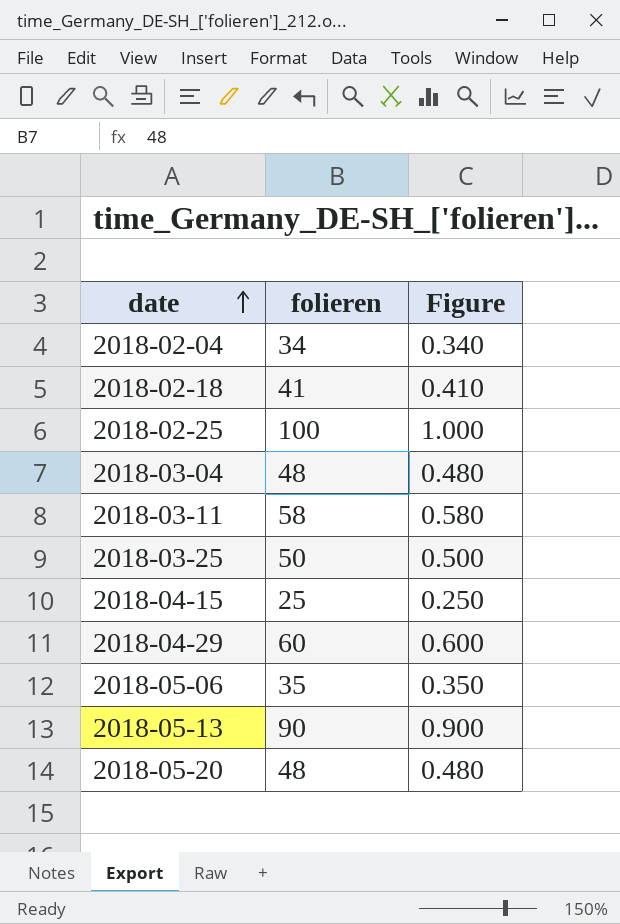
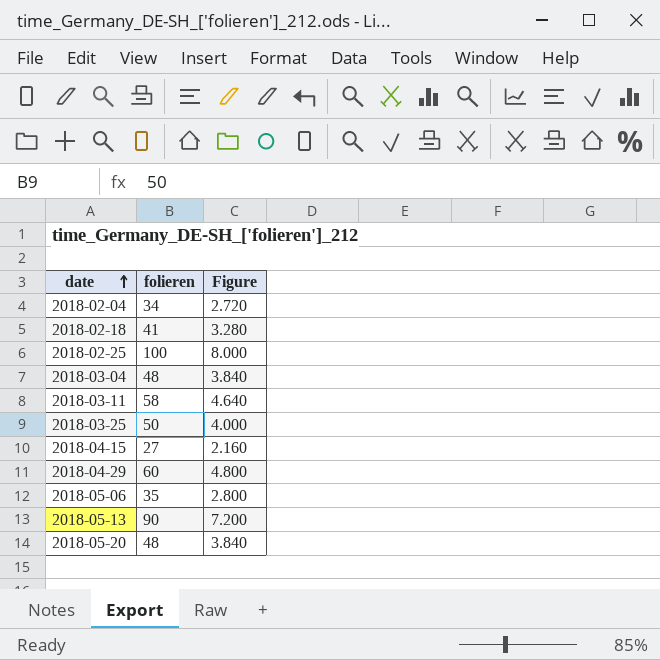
column Figure | formula: [folieren] * 0.01 -> [folieren] * 0.08
2018-04-15 | folieren: 25 -> 27

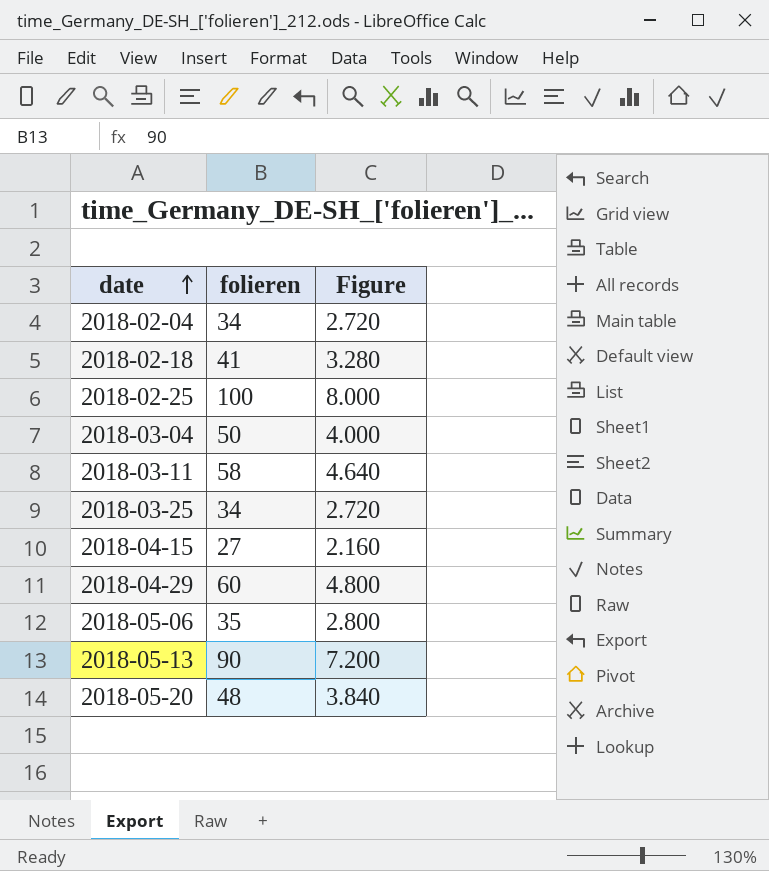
2018-03-04 | folieren: 48 -> 50
2018-03-04 | Figure: 3.840 -> 4.000
2018-03-25 | folieren: 50 -> 34
2018-03-25 | Figure: 4.000 -> 2.720

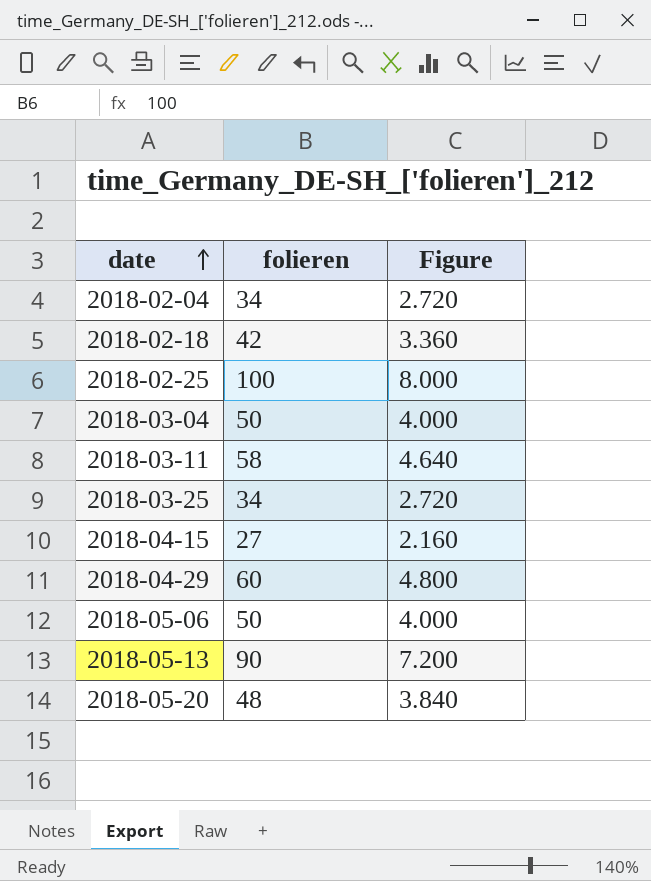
2018-02-18 | folieren: 41 -> 42
2018-02-18 | Figure: 3.280 -> 3.360
2018-05-06 | folieren: 35 -> 50
2018-05-06 | Figure: 2.800 -> 4.000

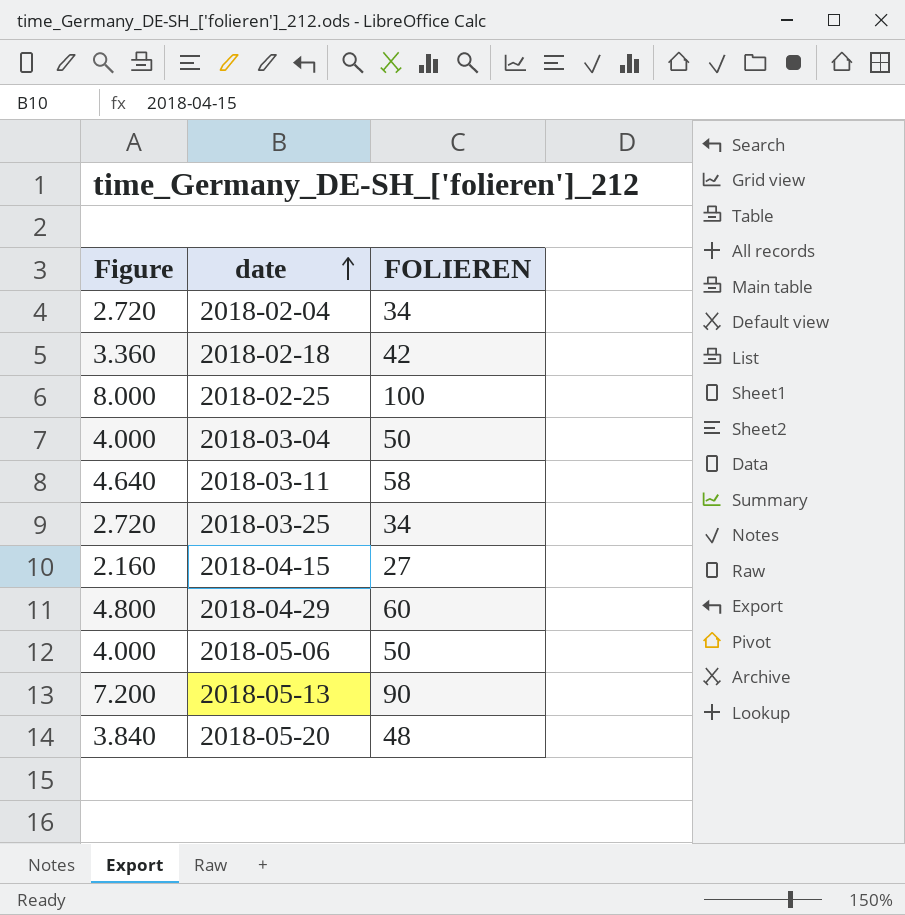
column Figure | position: 3 -> 1
column name: folieren -> FOLIEREN

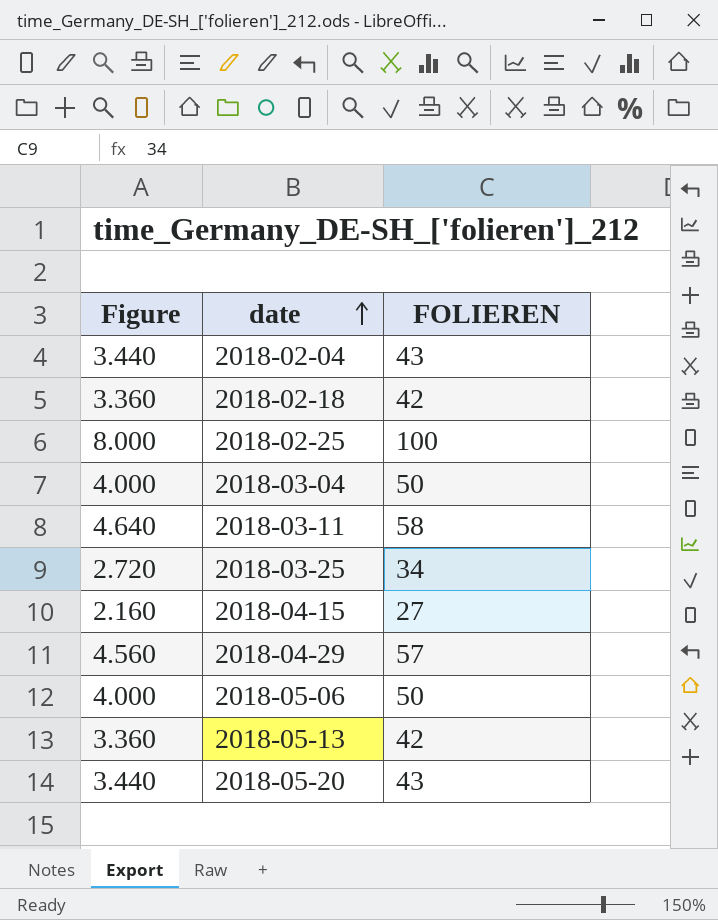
2018-02-04 | Figure: 2.720 -> 3.440
2018-02-04 | FOLIEREN: 34 -> 43
2018-04-29 | Figure: 4.800 -> 4.560
2018-04-29 | FOLIEREN: 60 -> 57
2018-05-13 | Figure: 7.200 -> 3.360
2018-05-13 | FOLIEREN: 90 -> 42
2018-05-20 | Figure: 3.840 -> 3.440
2018-05-20 | FOLIEREN: 48 -> 43

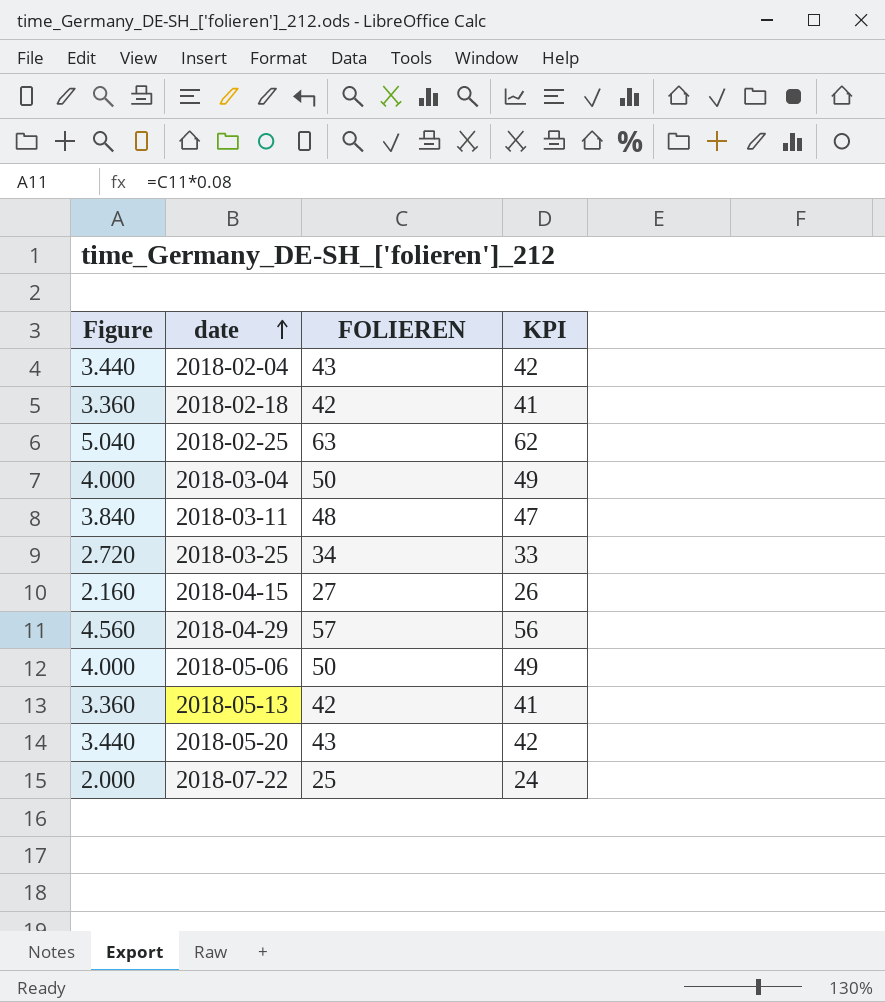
column KPI | formula: none -> [FOLIEREN] - 1
2018-02-25 | Figure: 8.000 -> 5.040
2018-02-25 | FOLIEREN: 100 -> 63
2018-03-11 | Figure: 4.640 -> 3.840
2018-03-11 | FOLIEREN: 58 -> 48
row 2018-07-22: none -> 2.000 | 25 | 24

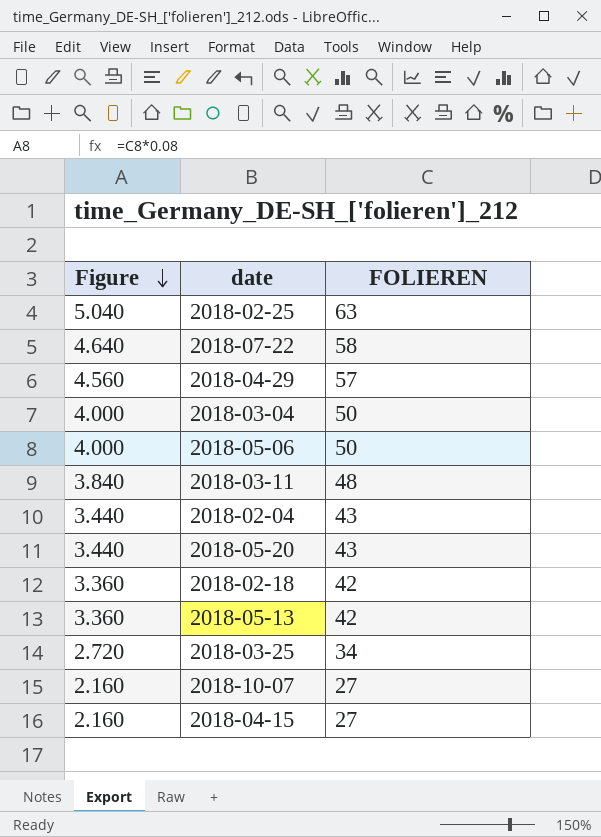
row order: date ascending -> Figure descending
column KPI | formula: [FOLIEREN] - 1 -> none
2018-07-22 | Figure: 2.000 -> 4.640
2018-07-22 | FOLIEREN: 25 -> 58
row 2018-10-07: none -> 2.160 | 27

